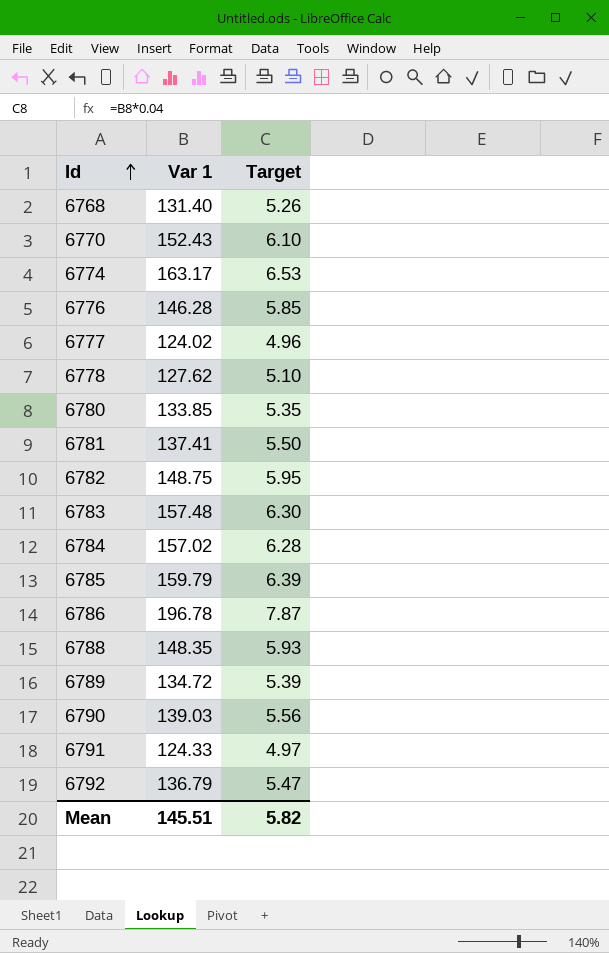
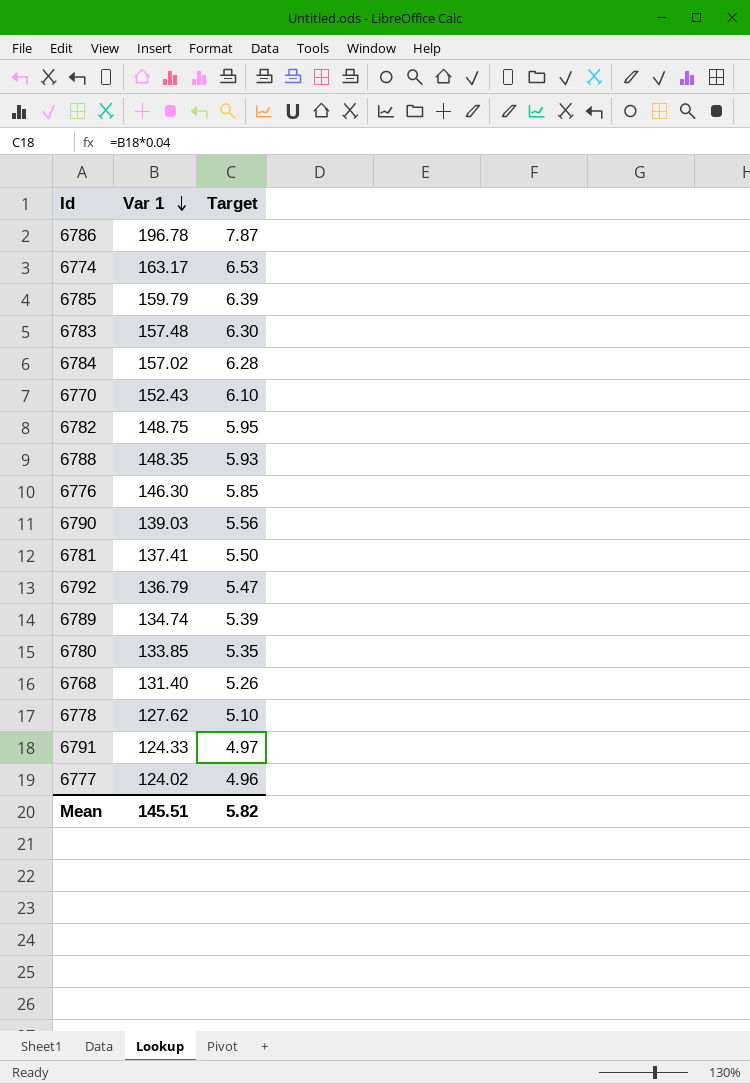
row order: Id ascending -> Var 1 descending
6776 | Var 1: 146.28 -> 146.30
6789 | Var 1: 134.72 -> 134.74

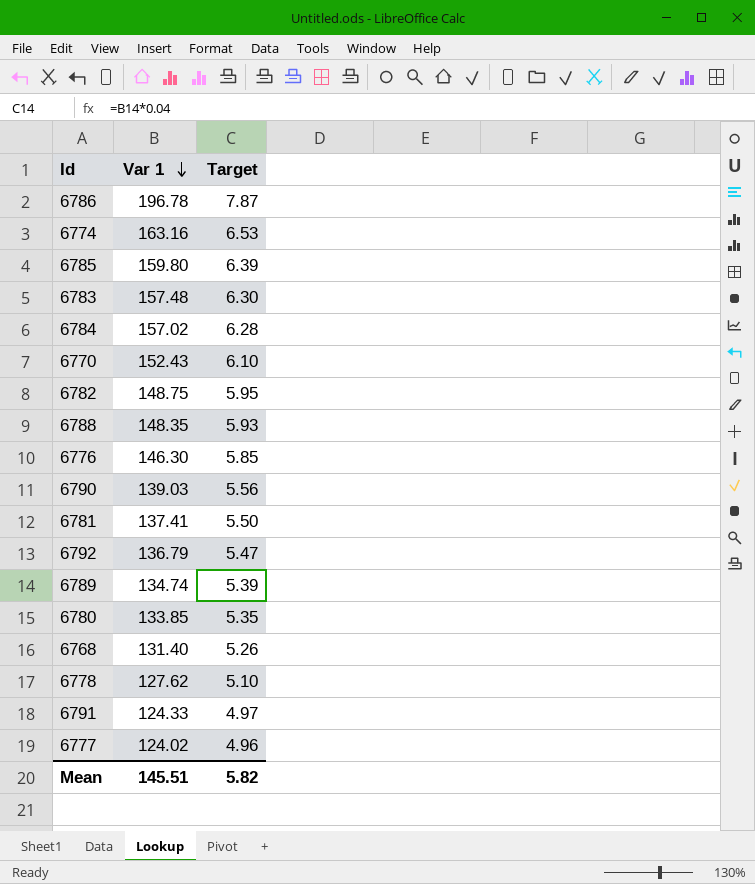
6774 | Var 1: 163.17 -> 163.16
6785 | Var 1: 159.79 -> 159.80

